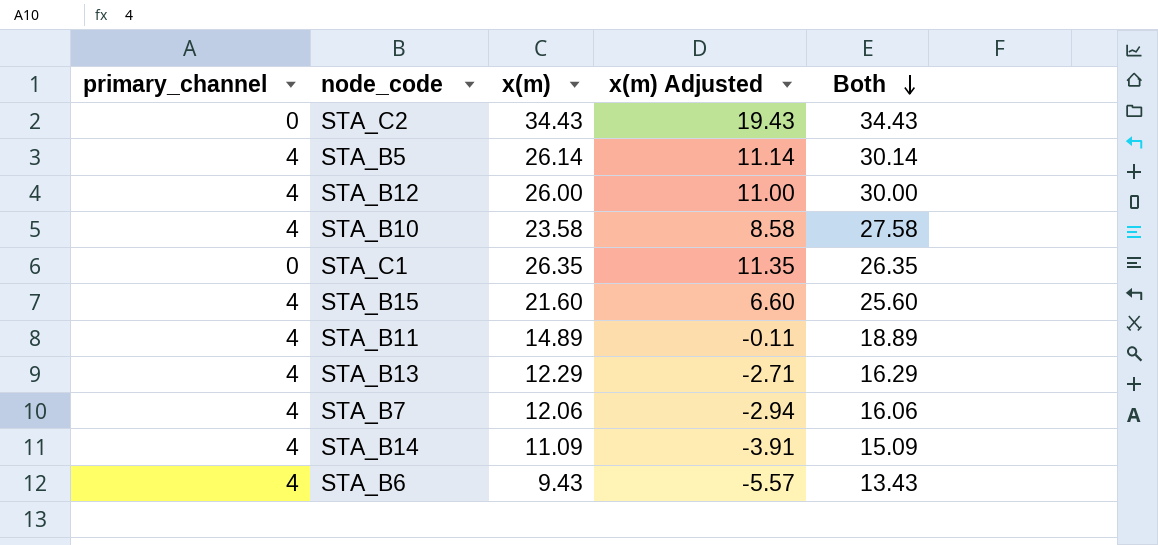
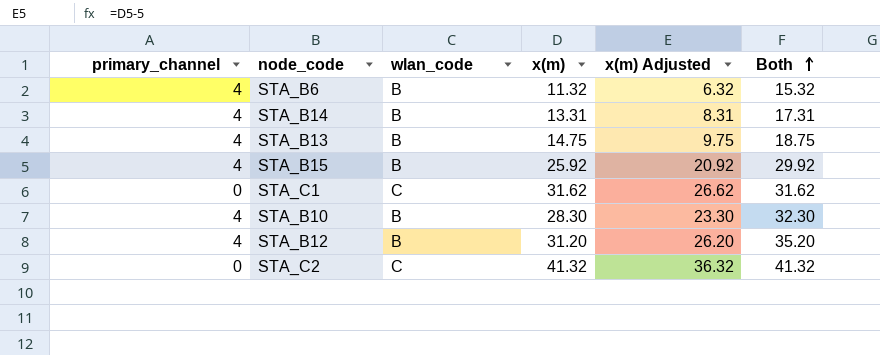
row order: Both descending -> Both ascending
column wlan_code | position: none -> 3
column x(m) Adjusted | formula: [x(m)] - 15 -> [x(m)] - 5
row STA_B5: 4 | 26.14 | 11.14 | 30.14 -> none
row STA_B11: 4 | 14.89 | -0.11 | 18.89 -> none
row STA_B7: 4 | 12.06 | -2.94 | 16.06 -> none
STA_B6 | x(m): 9.43 -> 11.32
STA_B6 | Both: 13.43 -> 15.32
STA_B14 | x(m): 11.09 -> 13.31
STA_B14 | Both: 15.09 -> 17.31
STA_B13 | x(m): 12.29 -> 14.75
STA_B13 | Both: 16.29 -> 18.75
STA_B15 | x(m): 21.60 -> 25.92
STA_B15 | Both: 25.60 -> 29.92
STA_C1 | x(m): 26.35 -> 31.62
STA_C1 | Both: 26.35 -> 31.62
STA_B10 | x(m): 23.58 -> 28.30
STA_B10 | Both: 27.58 -> 32.30
STA_B12 | x(m): 26.00 -> 31.20
STA_B12 | Both: 30.00 -> 35.20
STA_C2 | x(m): 34.43 -> 41.32
STA_C2 | Both: 34.43 -> 41.32

